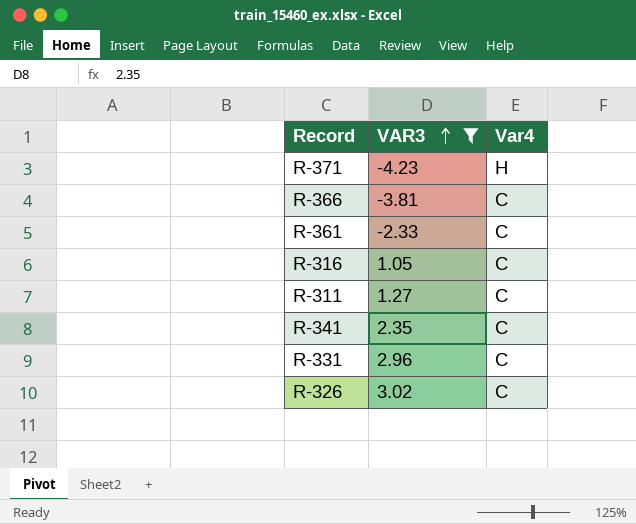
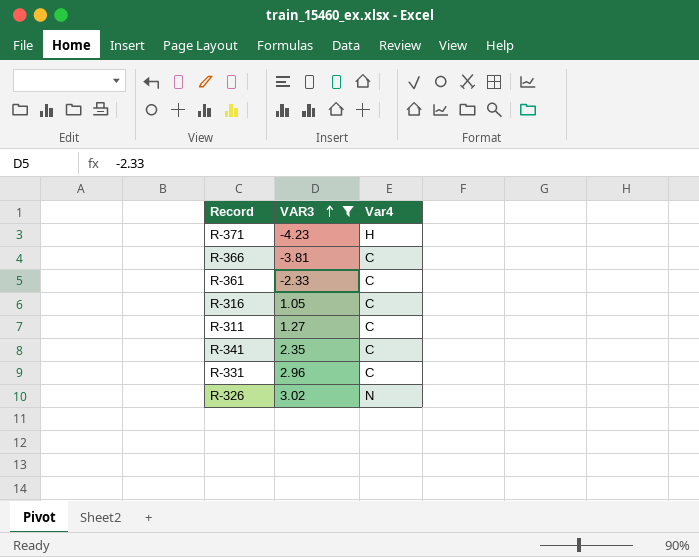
R-326 | Var4: C -> N

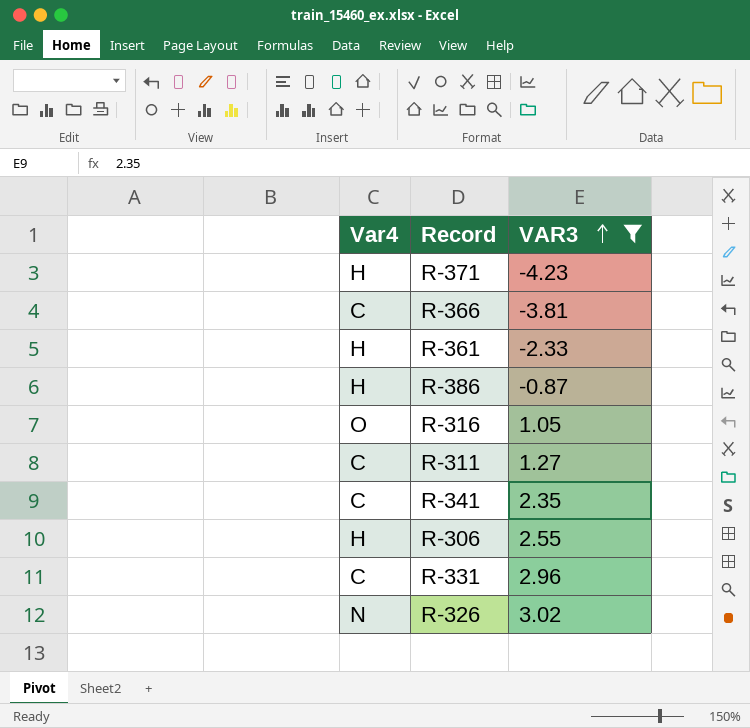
column Var4 | position: 3 -> 1
R-361 | Var4: C -> H
row R-386: none -> H | -0.87
R-316 | Var4: C -> O
row R-306: none -> H | 2.55

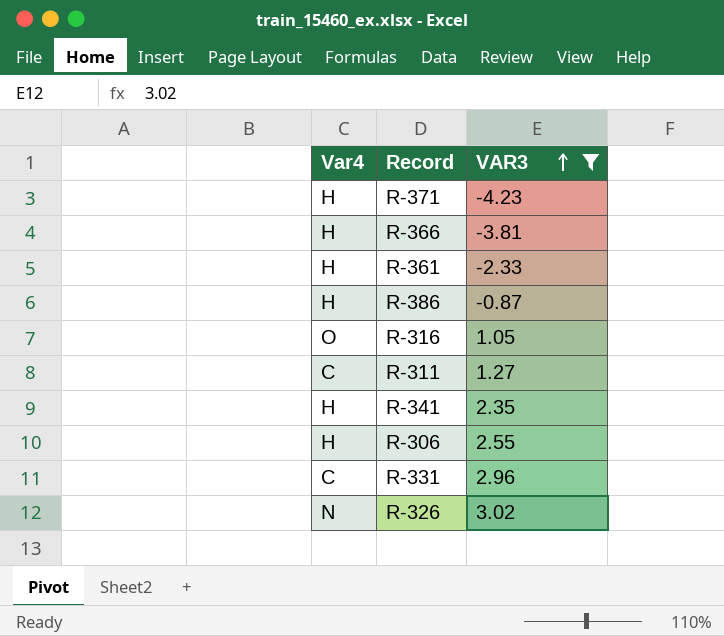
R-366 | Var4: C -> H
R-341 | Var4: C -> H

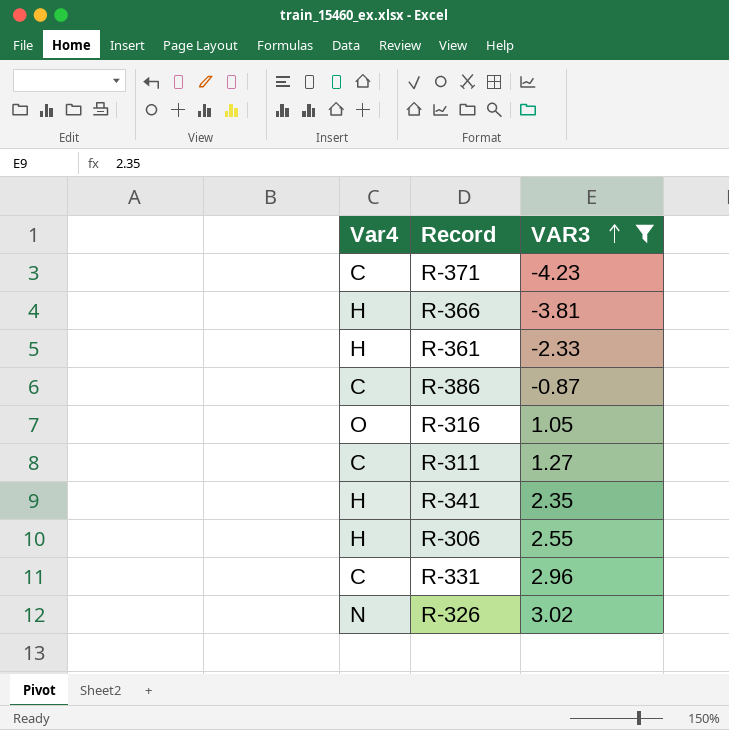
R-371 | Var4: H -> C
R-386 | Var4: H -> C

